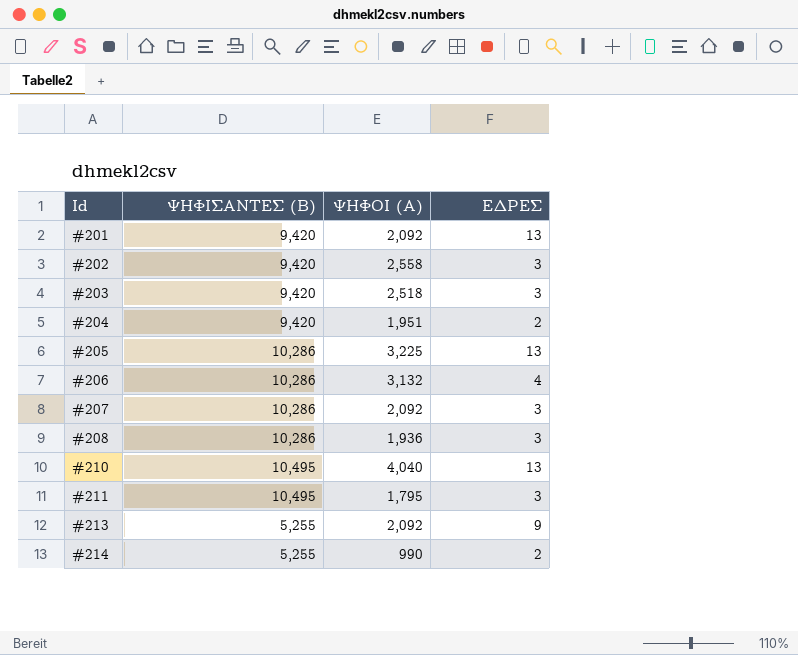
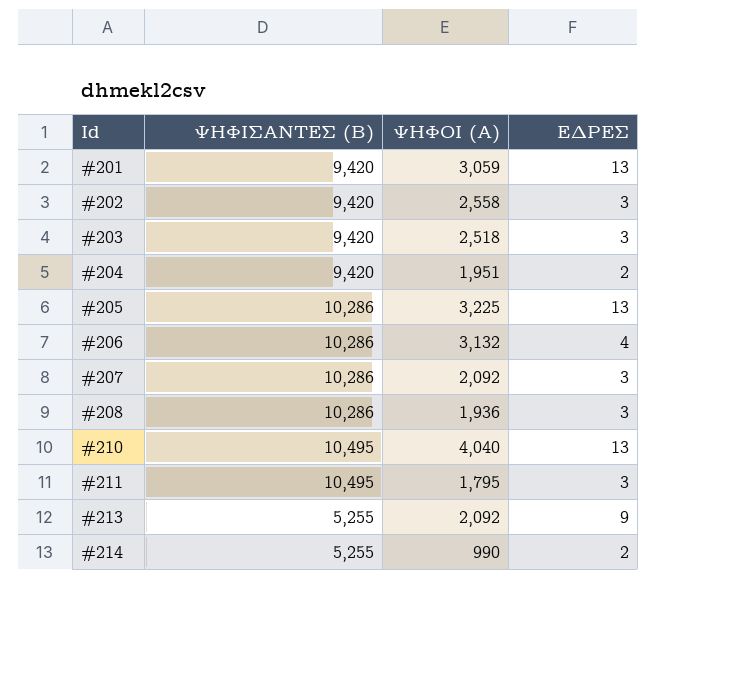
#201 | ΨΗΦΟΙ (Α): 2,092 -> 3,059

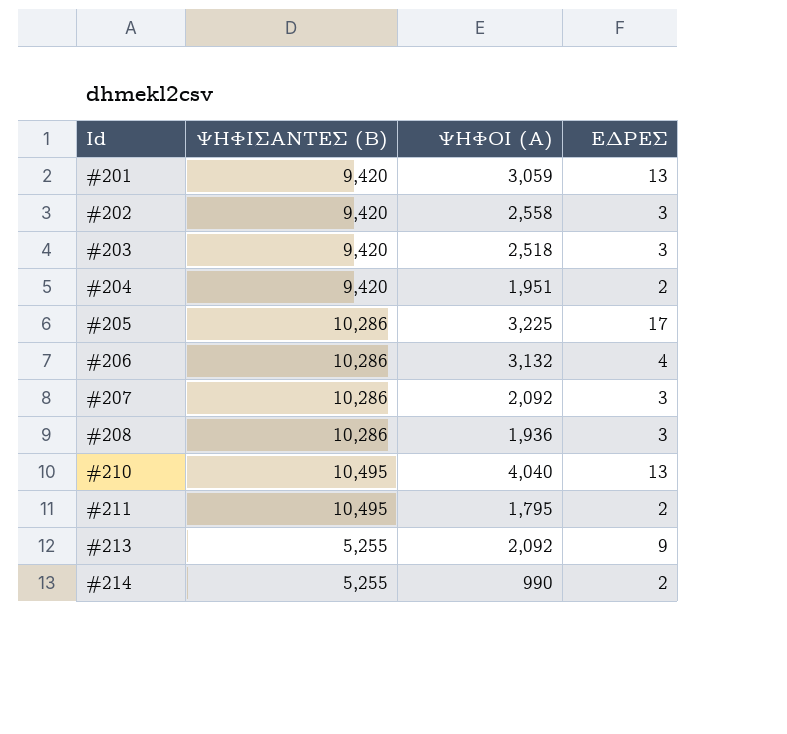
#205 | ΕΔΡΕΣ: 13 -> 17
#211 | ΕΔΡΕΣ: 3 -> 2

